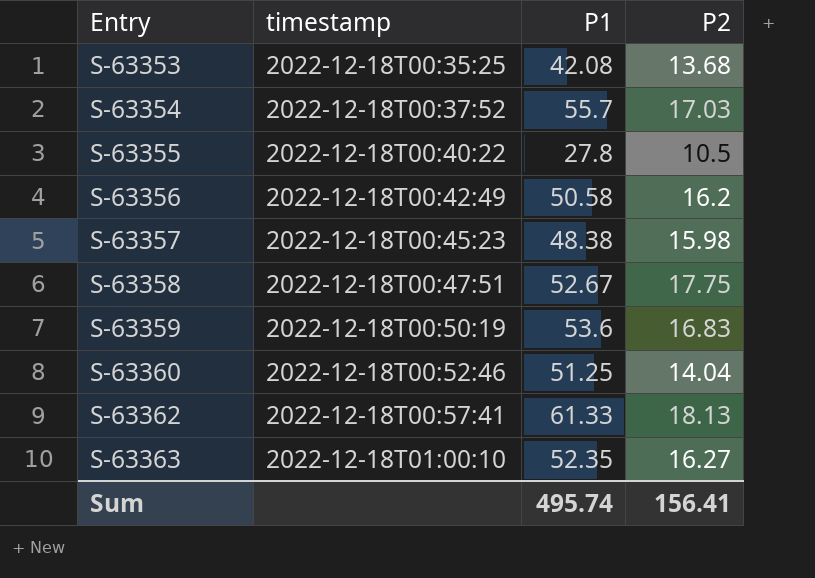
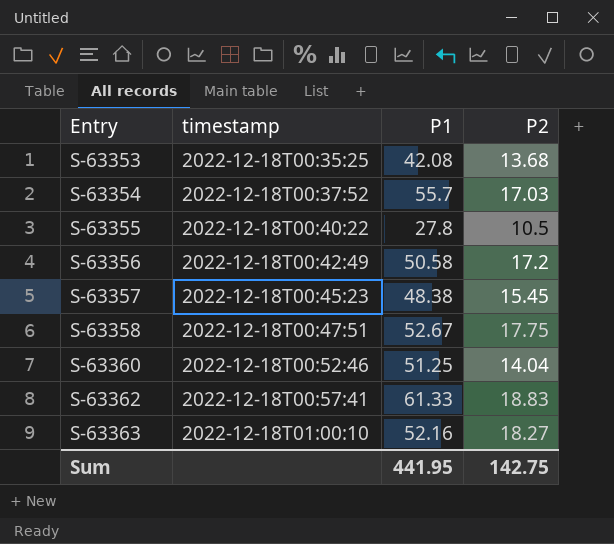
row S-63359: 2022-12-18T00:50:19 | 53.6 | 16.83 -> none
S-63356 | P2: 16.2 -> 17.2
S-63357 | P2: 15.98 -> 15.45
S-63362 | P2: 18.13 -> 18.83
S-63363 | P1: 52.35 -> 52.16
S-63363 | P2: 16.27 -> 18.27
Sum | P1: 495.74 -> 441.95
Sum | P2: 156.41 -> 142.75

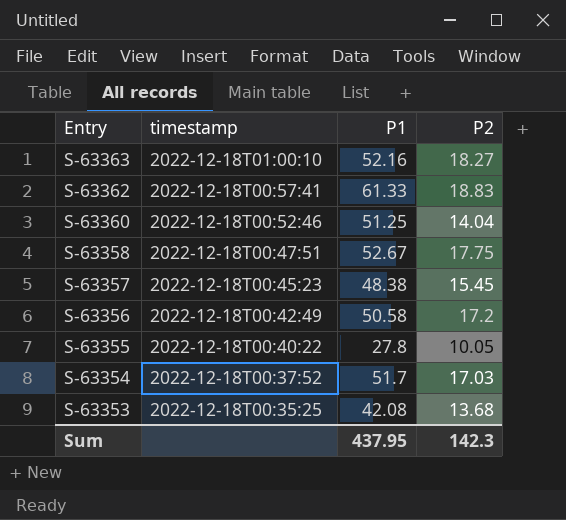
row order: Entry ascending -> Entry descending
S-63355 | P2: 10.5 -> 10.05
S-63354 | P1: 55.7 -> 51.7
Sum | P1: 441.95 -> 437.95
Sum | P2: 142.75 -> 142.3

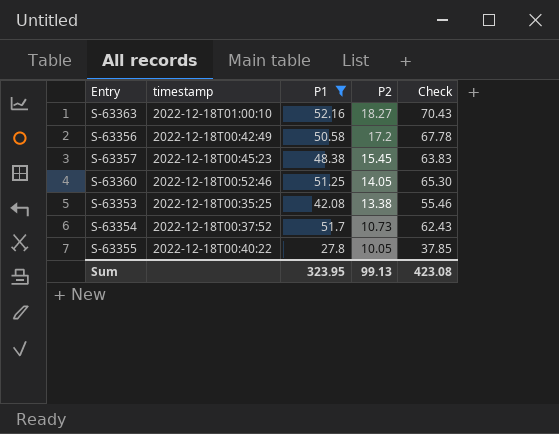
filter: none -> P1 <= 52.16
row order: Entry descending -> P2 descending
column Check | formula: none -> [P1] + [P2]
S-63360 | P2: 14.04 -> 14.05
S-63353 | P2: 13.68 -> 13.38
S-63354 | P2: 17.03 -> 10.73
Sum | P1: 437.95 -> 323.95
Sum | P2: 142.3 -> 99.13

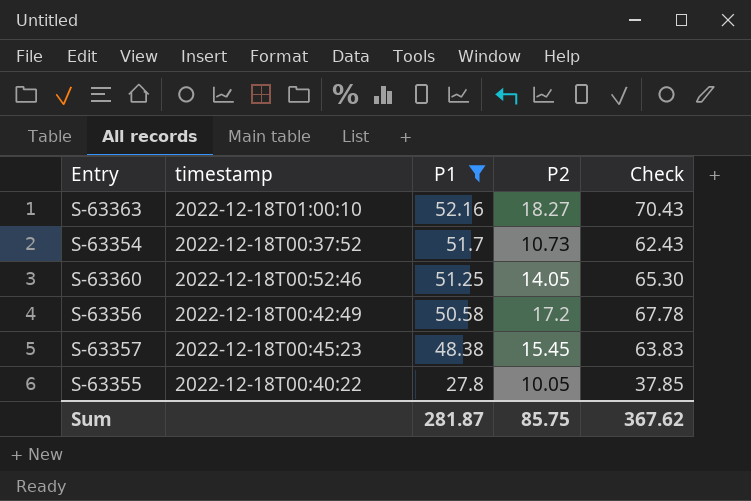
row order: P2 descending -> P1 descending
row S-63353: 2022-12-18T00:35:25 | 42.08 | 13.38 | 55.46 -> none
Sum | P1: 323.95 -> 281.87
Sum | P2: 99.13 -> 85.75
Sum | Check: 423.08 -> 367.62

